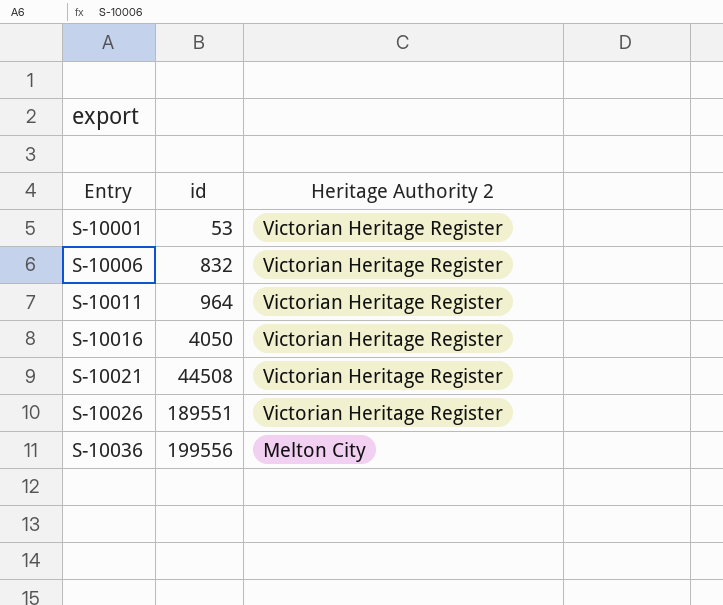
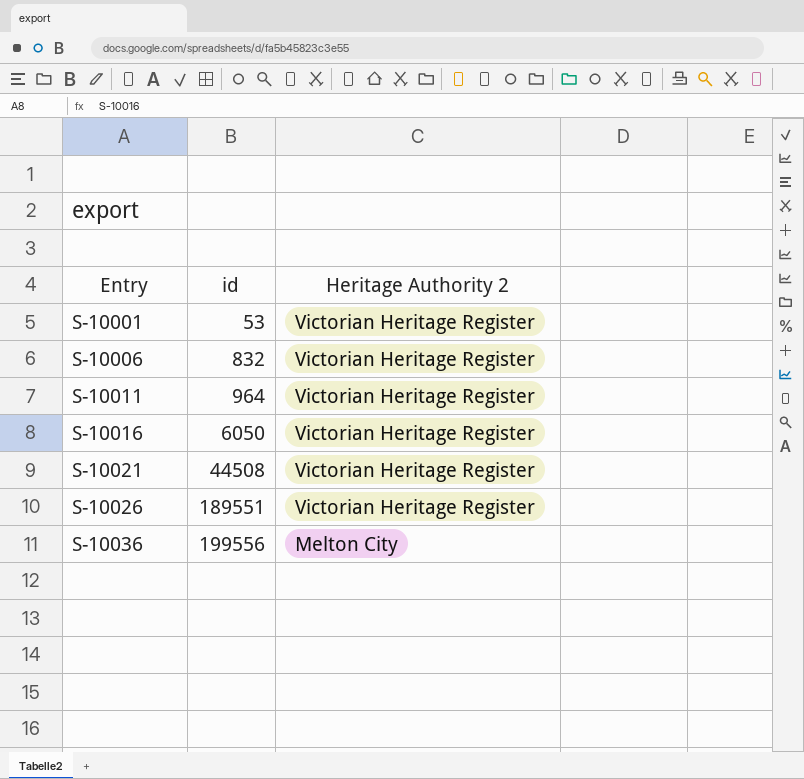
S-10016 | id: 4050 -> 6050

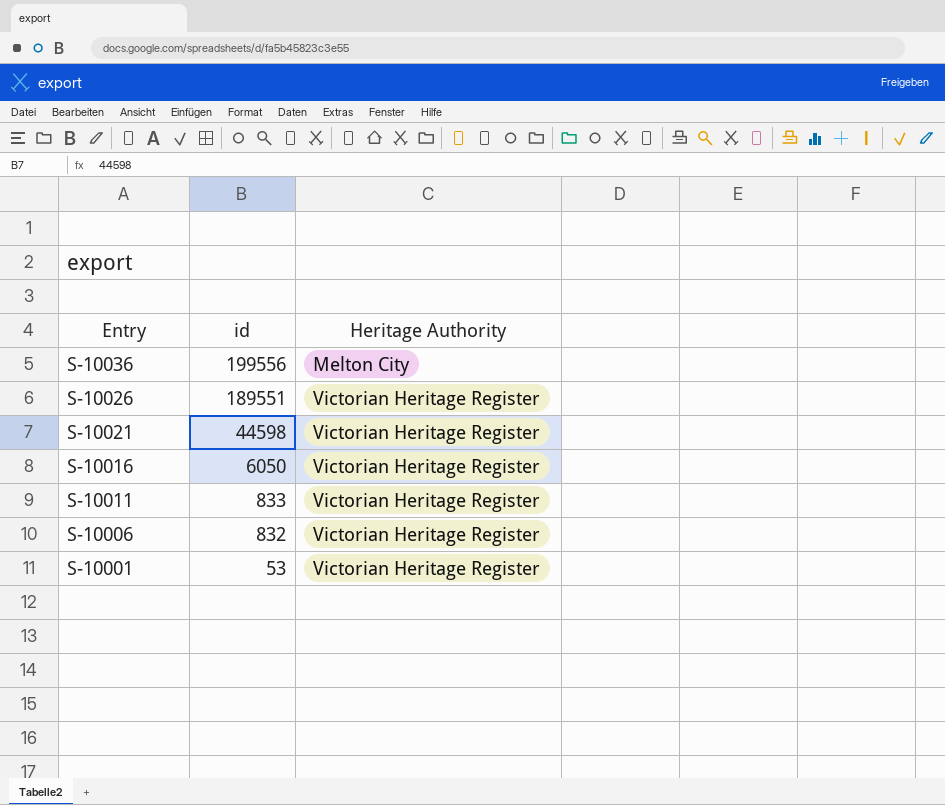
row order: Entry ascending -> Entry descending
column name: Heritage Authority 2 -> Heritage Authority
S-10021 | id: 44508 -> 44598
S-10011 | id: 964 -> 833

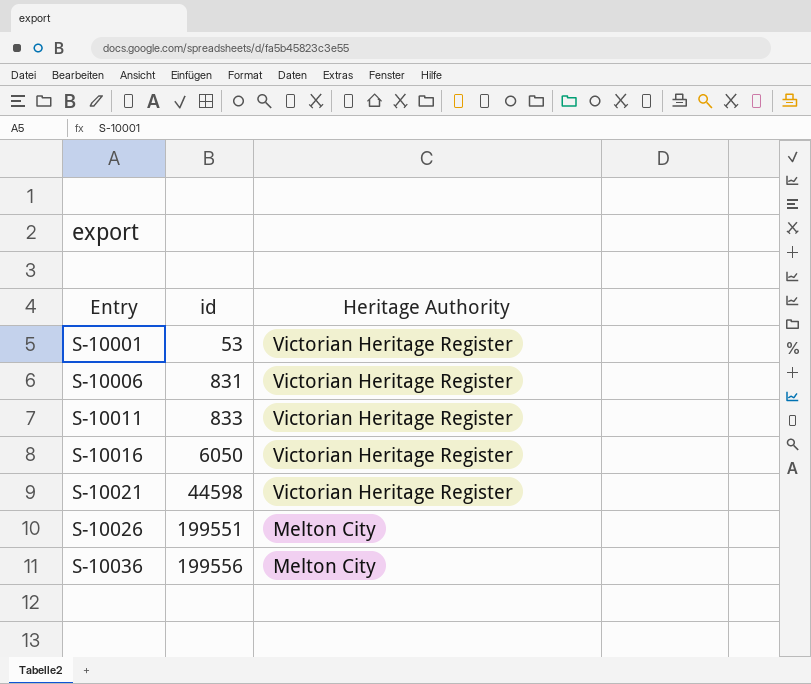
row order: Entry descending -> Entry ascending
S-10006 | id: 832 -> 831
S-10026 | id: 189551 -> 199551
S-10026 | Heritage Authority: Victorian Heritage Register -> Melton City

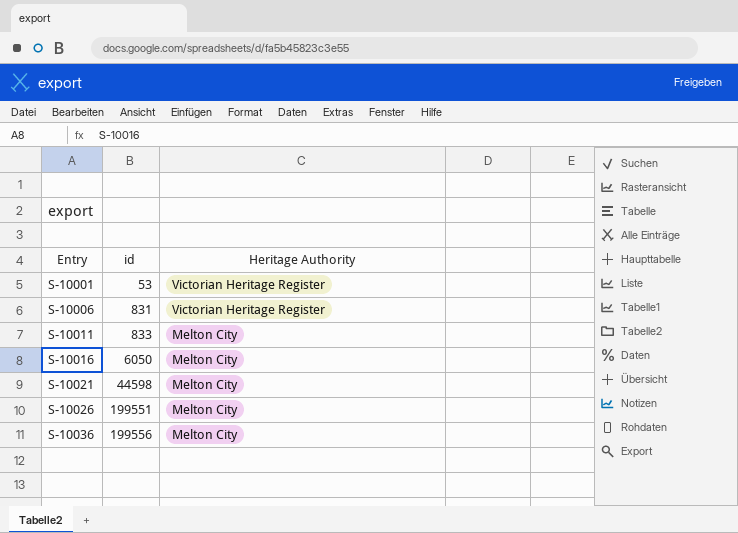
S-10011 | Heritage Authority: Victorian Heritage Register -> Melton City
S-10016 | Heritage Authority: Victorian Heritage Register -> Melton City
S-10021 | Heritage Authority: Victorian Heritage Register -> Melton City

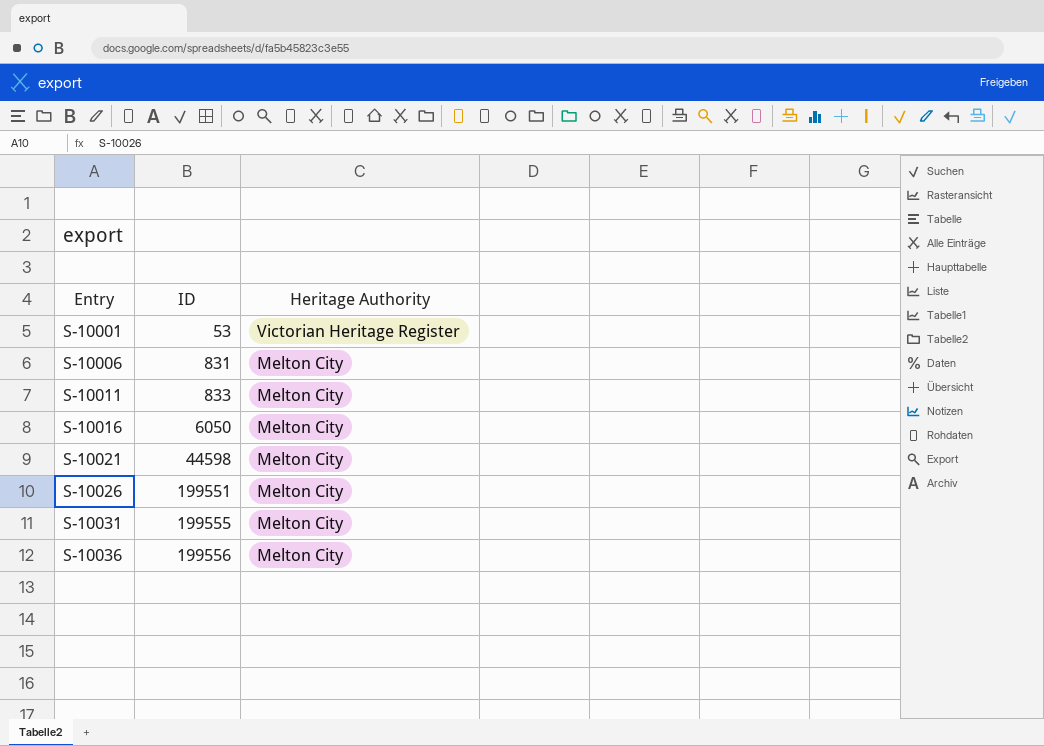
column name: id -> ID
S-10006 | Heritage Authority: Victorian Heritage Register -> Melton City
row S-10031: none -> 199555 | Melton City

